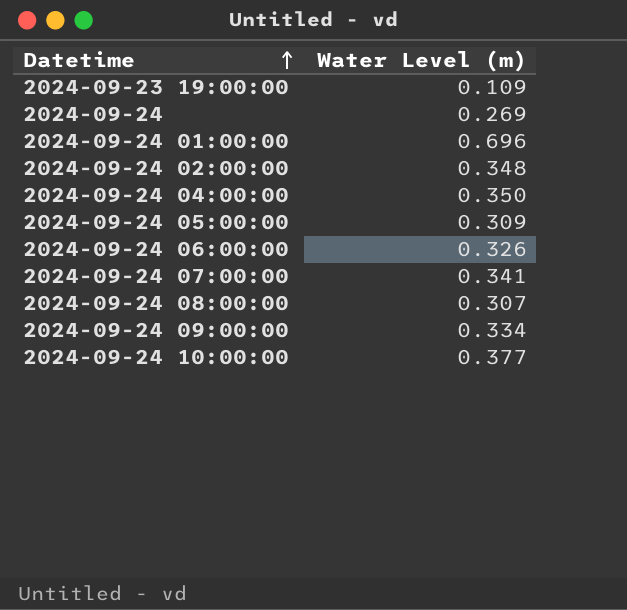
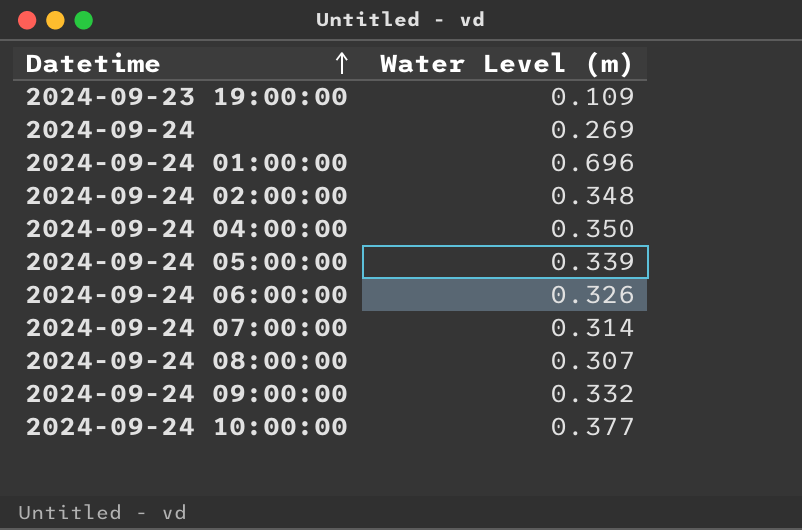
2024-09-24 05:00:00 | Water Level (m): 0.309 -> 0.339
2024-09-24 07:00:00 | Water Level (m): 0.341 -> 0.314
2024-09-24 09:00:00 | Water Level (m): 0.334 -> 0.332

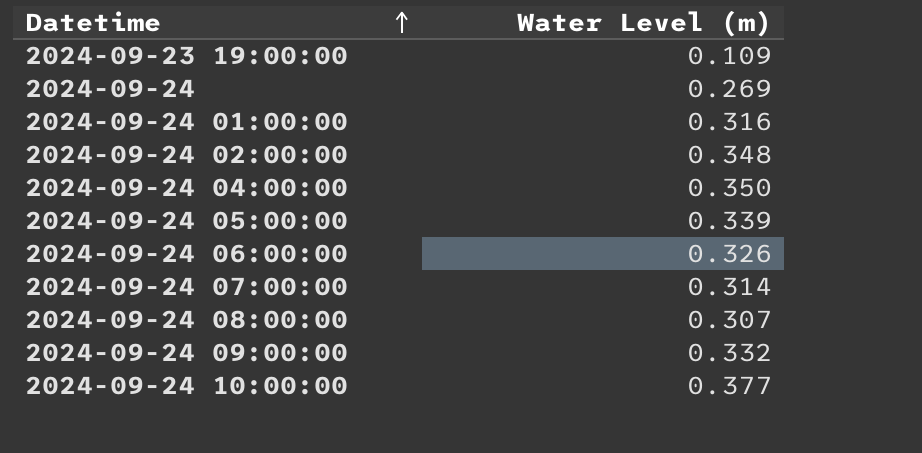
2024-09-24 01:00:00 | Water Level (m): 0.696 -> 0.316

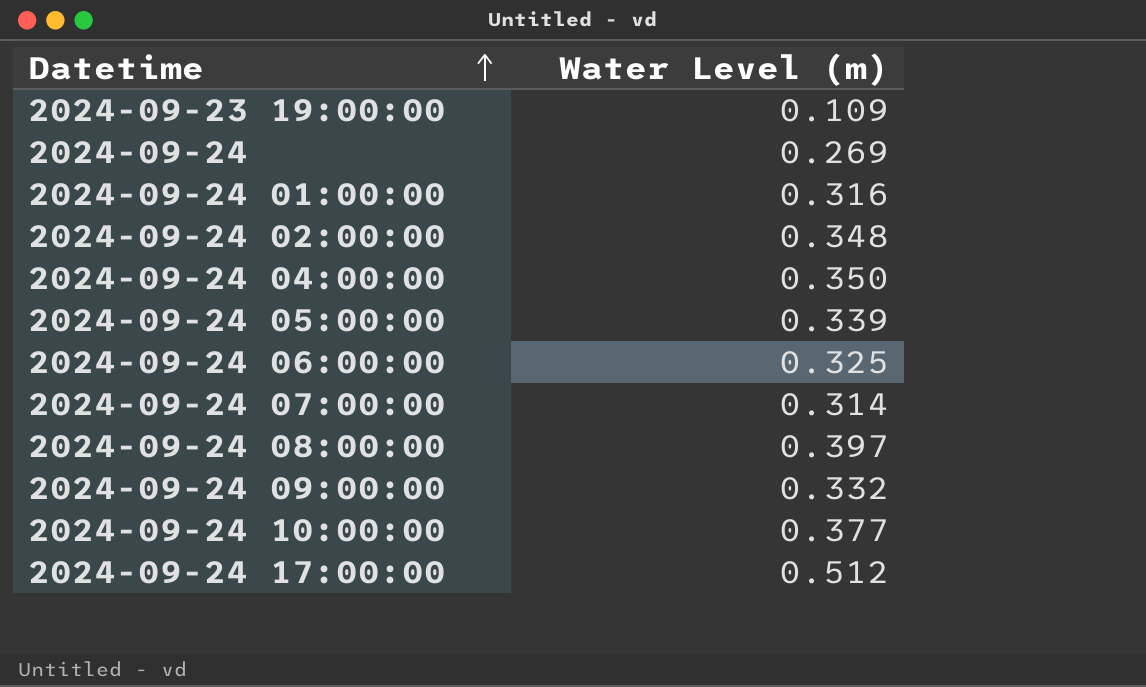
2024-09-24 06:00:00 | Water Level (m): 0.326 -> 0.325
2024-09-24 08:00:00 | Water Level (m): 0.307 -> 0.397
row 2024-09-24 17:00:00: none -> 0.512

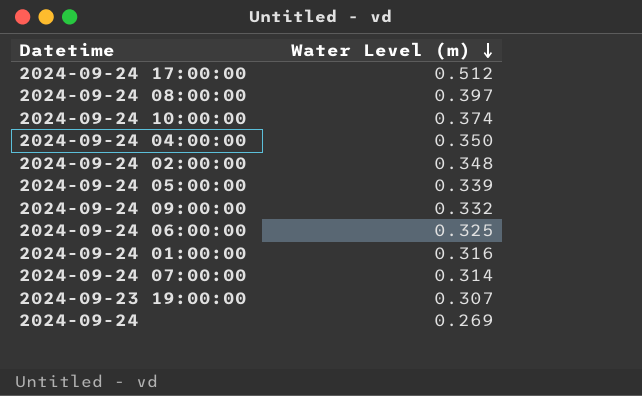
row order: Datetime ascending -> Water Level (m) descending
2024-09-24 10:00:00 | Water Level (m): 0.377 -> 0.374
2024-09-23 19:00:00 | Water Level (m): 0.109 -> 0.307

